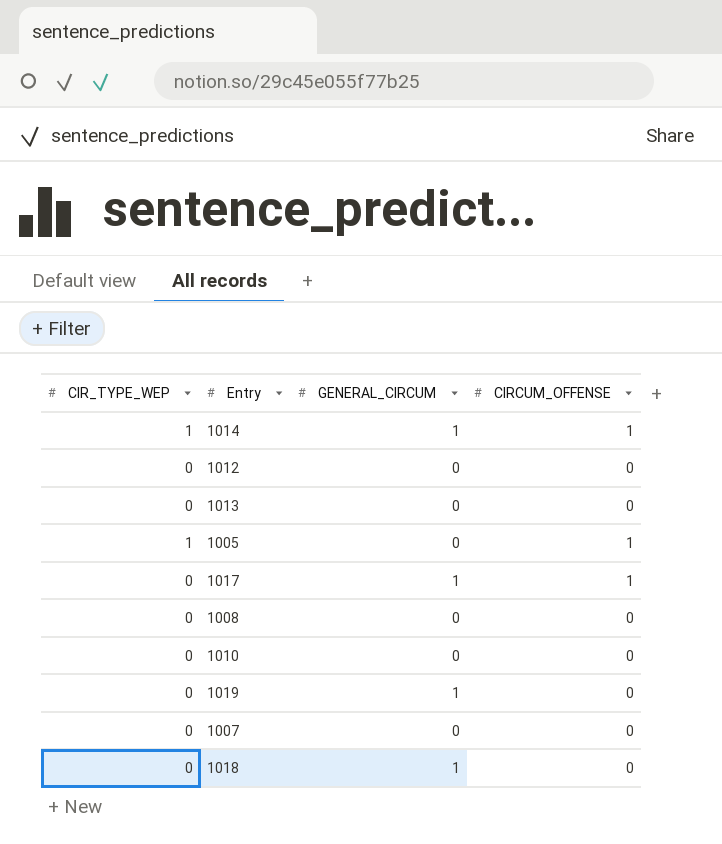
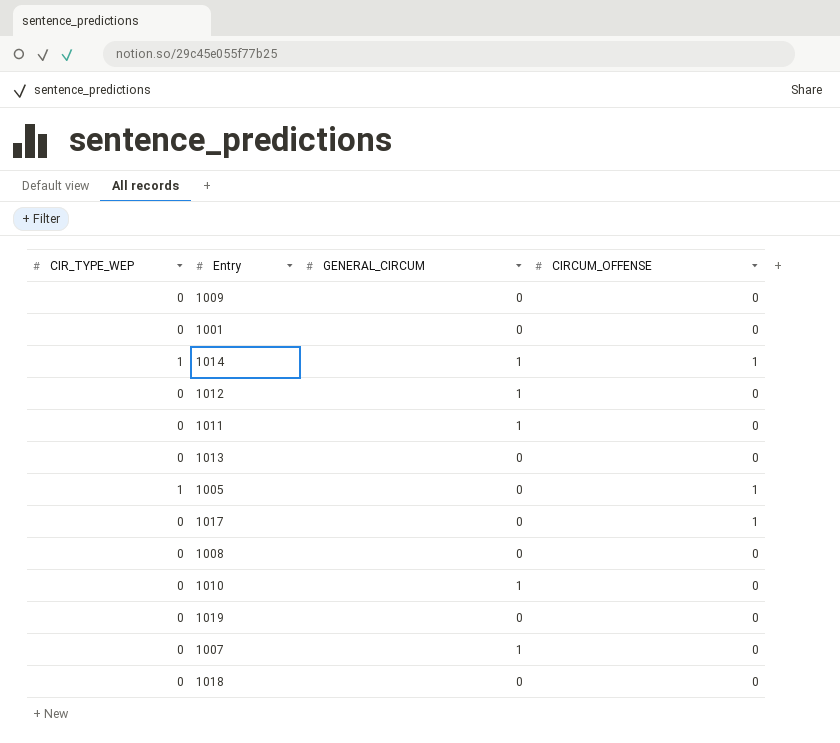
row 1009: none -> 0 | 0 | 0
row 1001: none -> 0 | 0 | 0
1012 | GENERAL_CIRCUM: 0 -> 1
row 1011: none -> 0 | 1 | 0
1017 | GENERAL_CIRCUM: 1 -> 0
1010 | GENERAL_CIRCUM: 0 -> 1
1019 | GENERAL_CIRCUM: 1 -> 0
1007 | GENERAL_CIRCUM: 0 -> 1
1018 | GENERAL_CIRCUM: 1 -> 0

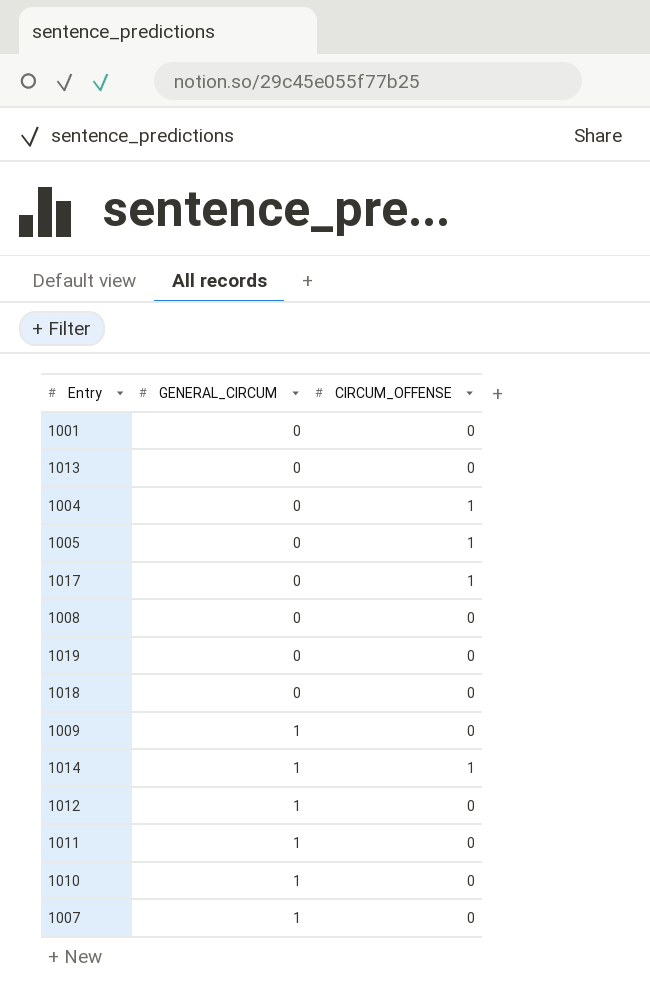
row order: none -> GENERAL_CIRCUM ascending
column CIR_TYPE_WEP | position: 1 -> none
row 1004: none -> 0 | 1
1009 | GENERAL_CIRCUM: 0 -> 1

